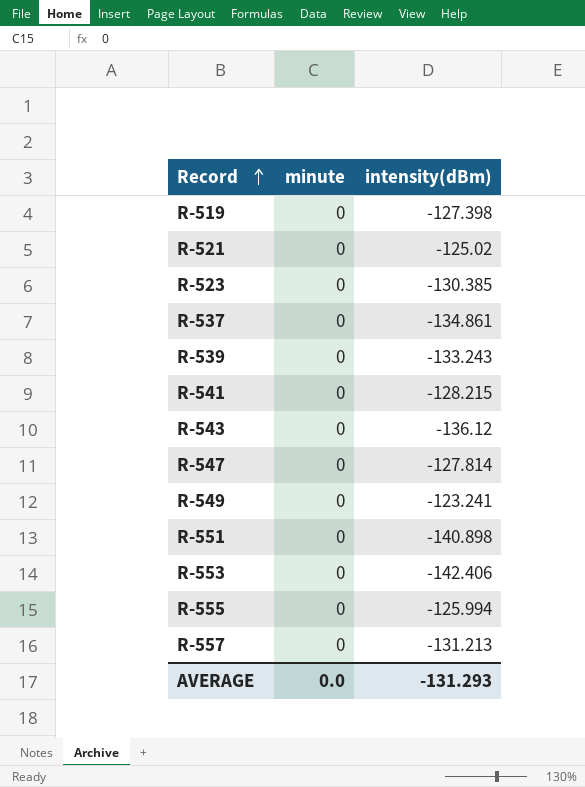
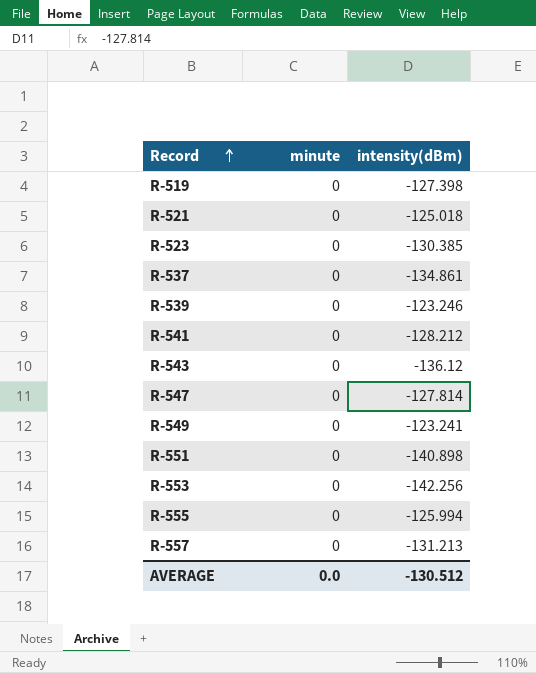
R-521 | intensity(dBm): -125.02 -> -125.018
R-539 | intensity(dBm): -133.243 -> -123.246
R-541 | intensity(dBm): -128.215 -> -128.212
R-553 | intensity(dBm): -142.406 -> -142.256
AVERAGE | intensity(dBm): -131.293 -> -130.512

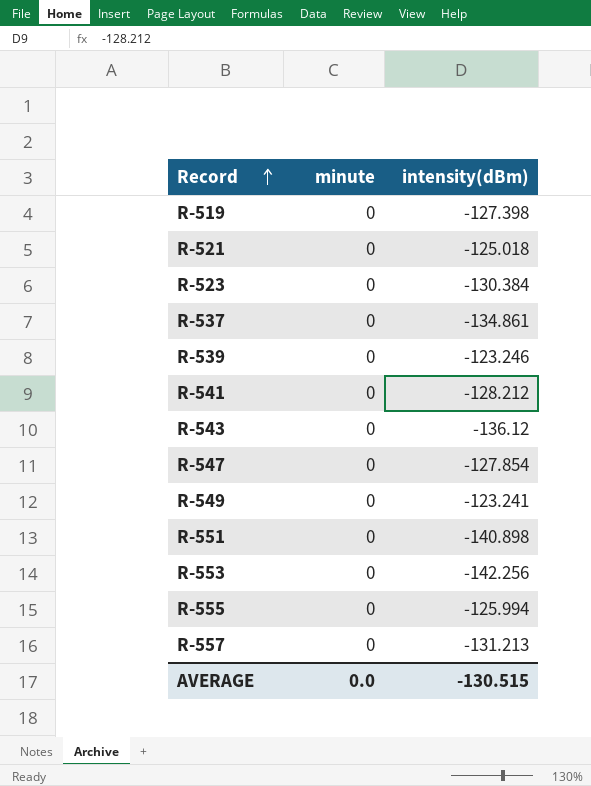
R-523 | intensity(dBm): -130.385 -> -130.384
R-547 | intensity(dBm): -127.814 -> -127.854
AVERAGE | intensity(dBm): -130.512 -> -130.515

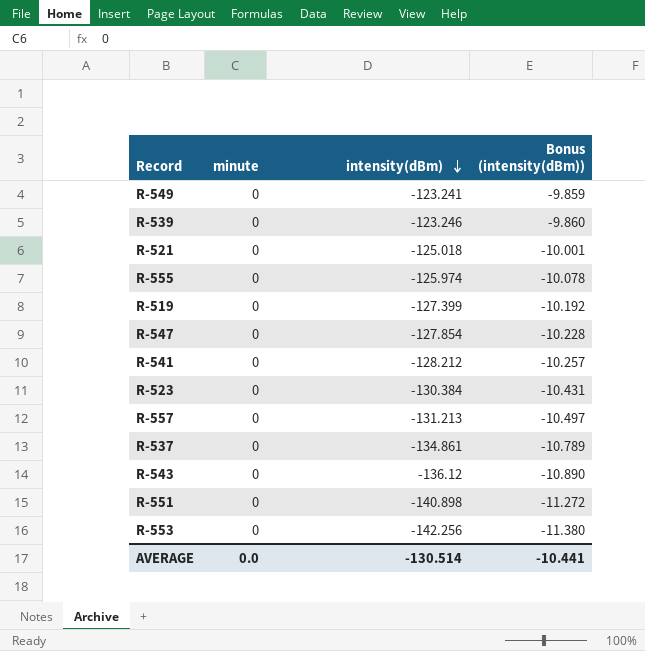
row order: Record ascending -> intensity(dBm) descending
column Bonus (intensity(dBm)) | formula: none -> [intensity(dBm)] * 0.08
R-555 | intensity(dBm): -125.994 -> -125.974
R-519 | intensity(dBm): -127.398 -> -127.399
AVERAGE | intensity(dBm): -130.515 -> -130.514

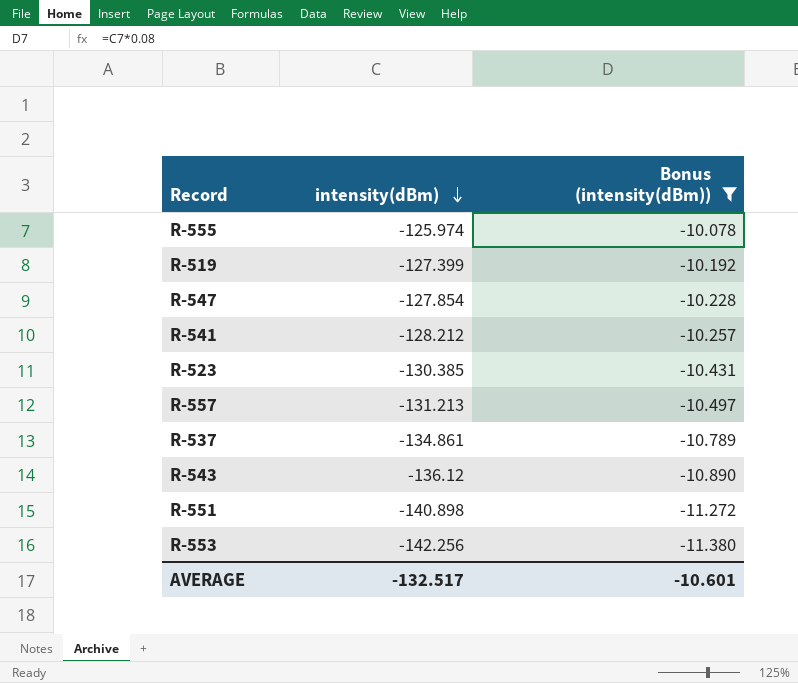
filter: none -> Bonus (intensity(dBm)) <= -10.078
column minute | position: 2 -> none
R-523 | intensity(dBm): -130.384 -> -130.385
AVERAGE | intensity(dBm): -130.514 -> -132.517
AVERAGE | Bonus (intensity(dBm)): -10.441 -> -10.601

